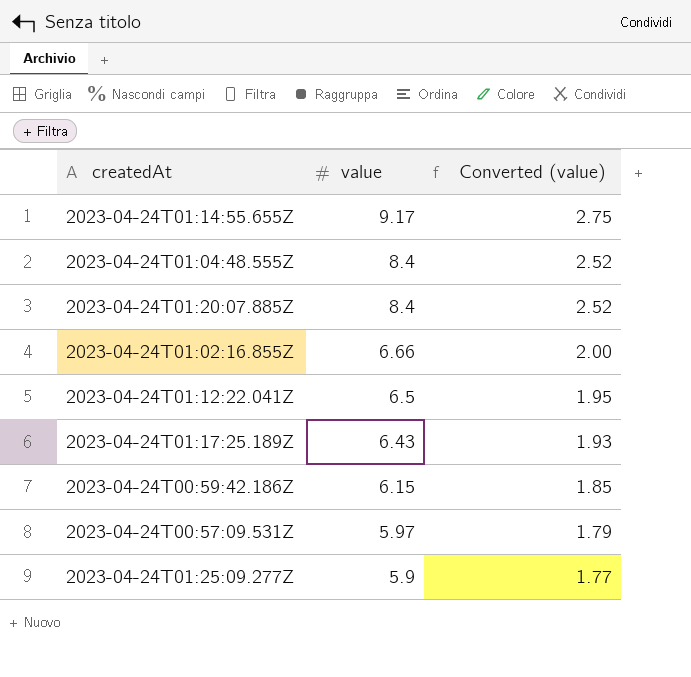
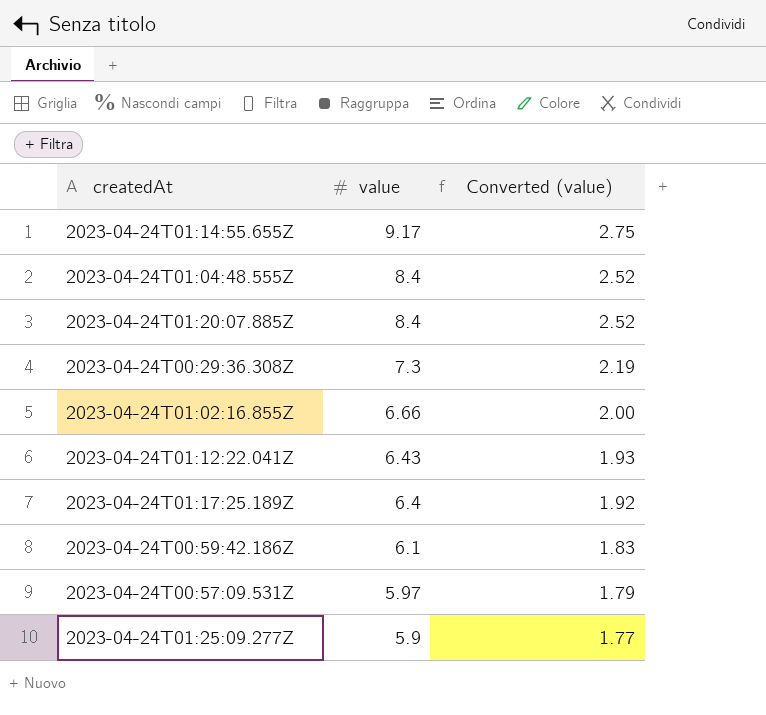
row 2023-04-24T00:29:36.308Z: none -> 7.3 | 2.19
2023-04-24T01:12:22.041Z | value: 6.5 -> 6.43
2023-04-24T01:12:22.041Z | Converted (value): 1.95 -> 1.93
2023-04-24T01:17:25.189Z | value: 6.43 -> 6.4
2023-04-24T01:17:25.189Z | Converted (value): 1.93 -> 1.92
2023-04-24T00:59:42.186Z | value: 6.15 -> 6.1
2023-04-24T00:59:42.186Z | Converted (value): 1.85 -> 1.83

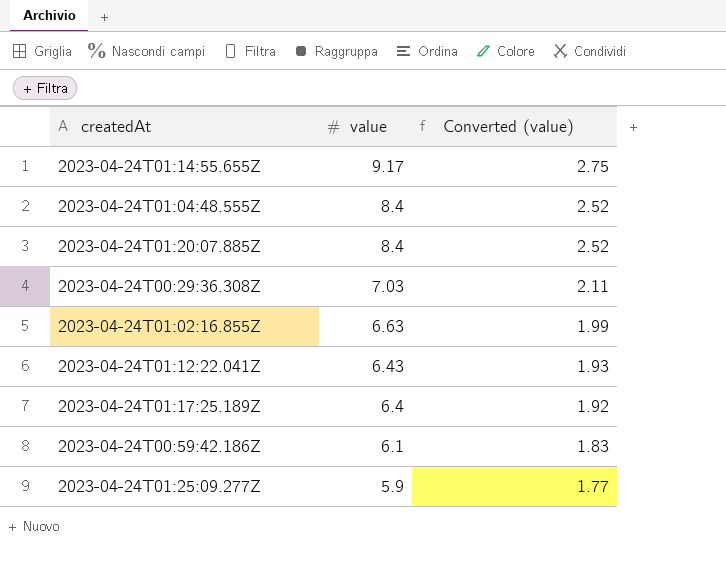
row 2023-04-24T00:57:09.531Z: 5.97 | 1.79 -> none
2023-04-24T00:29:36.308Z | value: 7.3 -> 7.03
2023-04-24T00:29:36.308Z | Converted (value): 2.19 -> 2.11
2023-04-24T01:02:16.855Z | value: 6.66 -> 6.63
2023-04-24T01:02:16.855Z | Converted (value): 2.00 -> 1.99

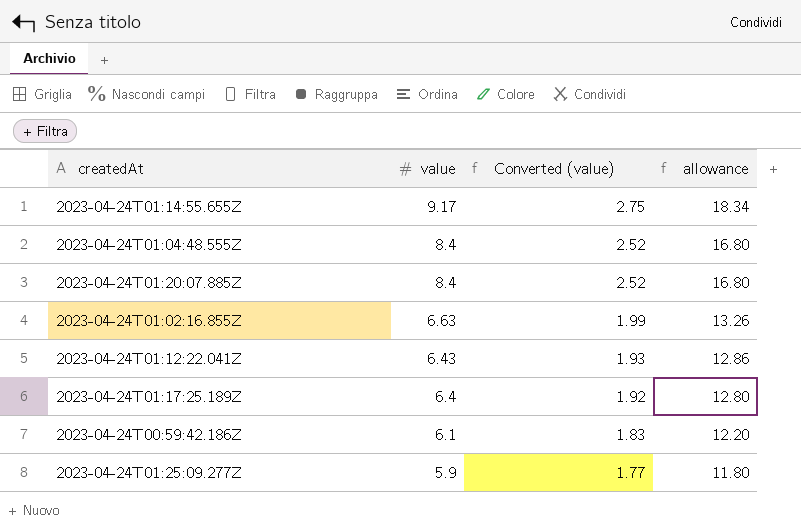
column allowance | formula: none -> [value] * 2
row 2023-04-24T00:29:36.308Z: 7.03 | 2.11 -> none

